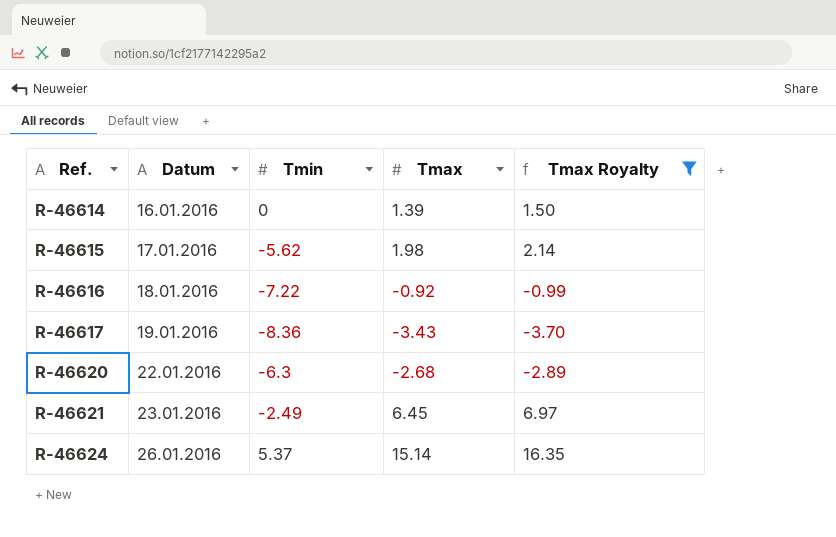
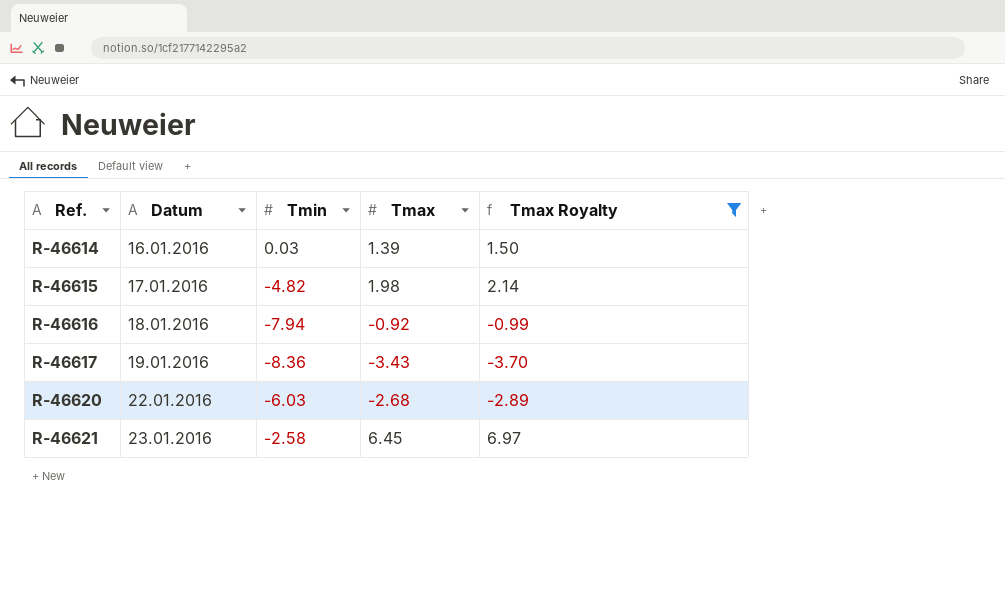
row R-46624: 26.01.2016 | 5.37 | 15.14 | 16.35 -> none
R-46614 | Tmin: 0 -> 0.03
R-46615 | Tmin: -5.62 -> -4.82
R-46616 | Tmin: -7.22 -> -7.94
R-46620 | Tmin: -6.3 -> -6.03
R-46621 | Tmin: -2.49 -> -2.58

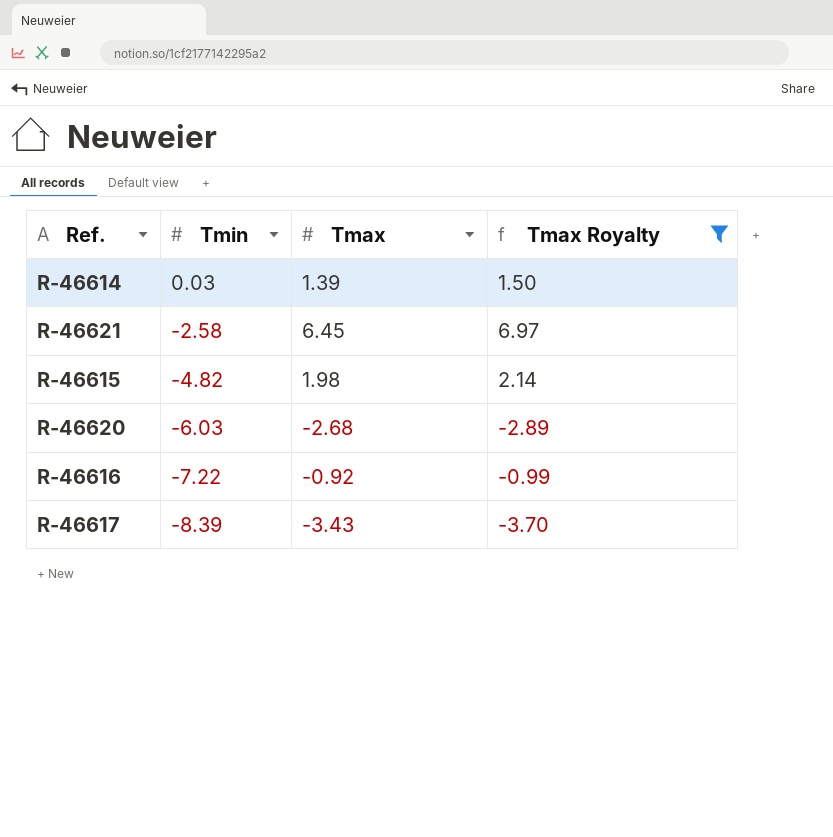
row order: Ref. ascending -> Tmin descending
column Datum | position: 2 -> none
R-46616 | Tmin: -7.94 -> -7.22
R-46617 | Tmin: -8.36 -> -8.39

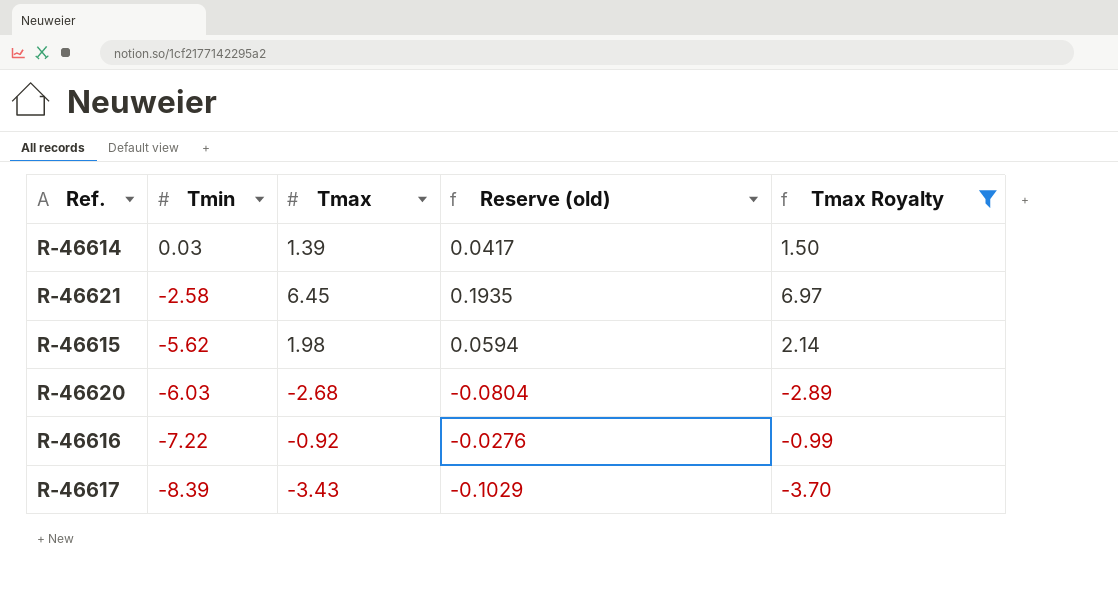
column Reserve (old) | formula: none -> [Tmax] * 0.03
R-46615 | Tmin: -4.82 -> -5.62

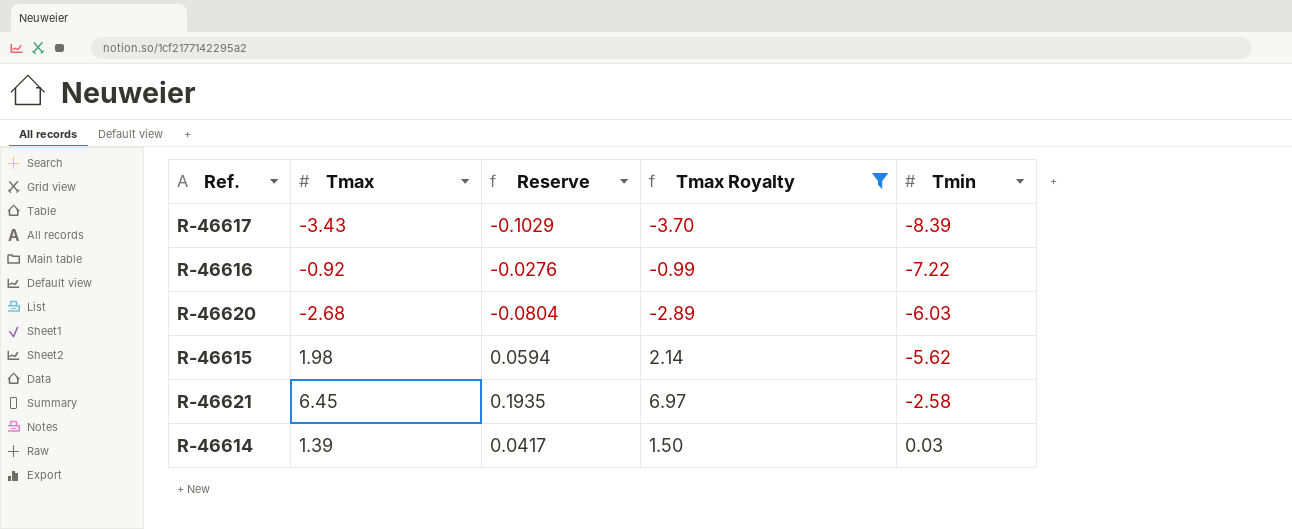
row order: Tmin descending -> Tmin ascending
column name: Reserve (old) -> Reserve
column Tmin | position: 2 -> 5

